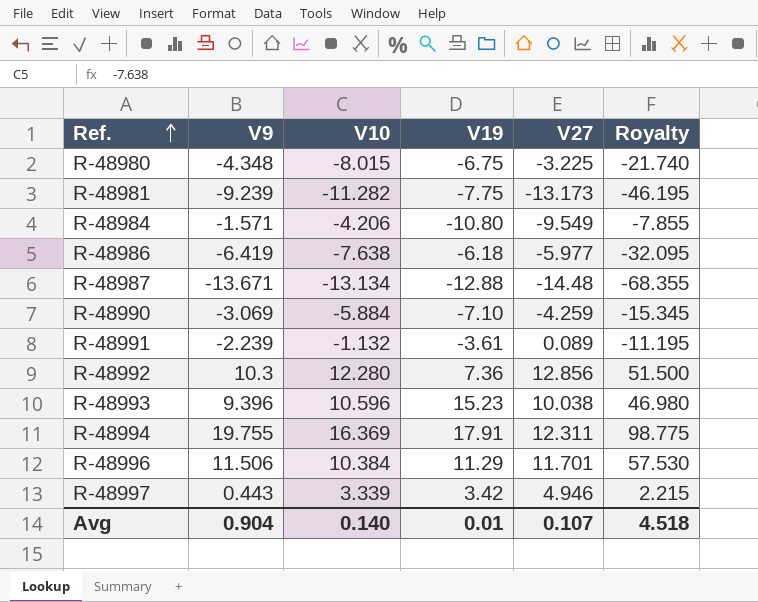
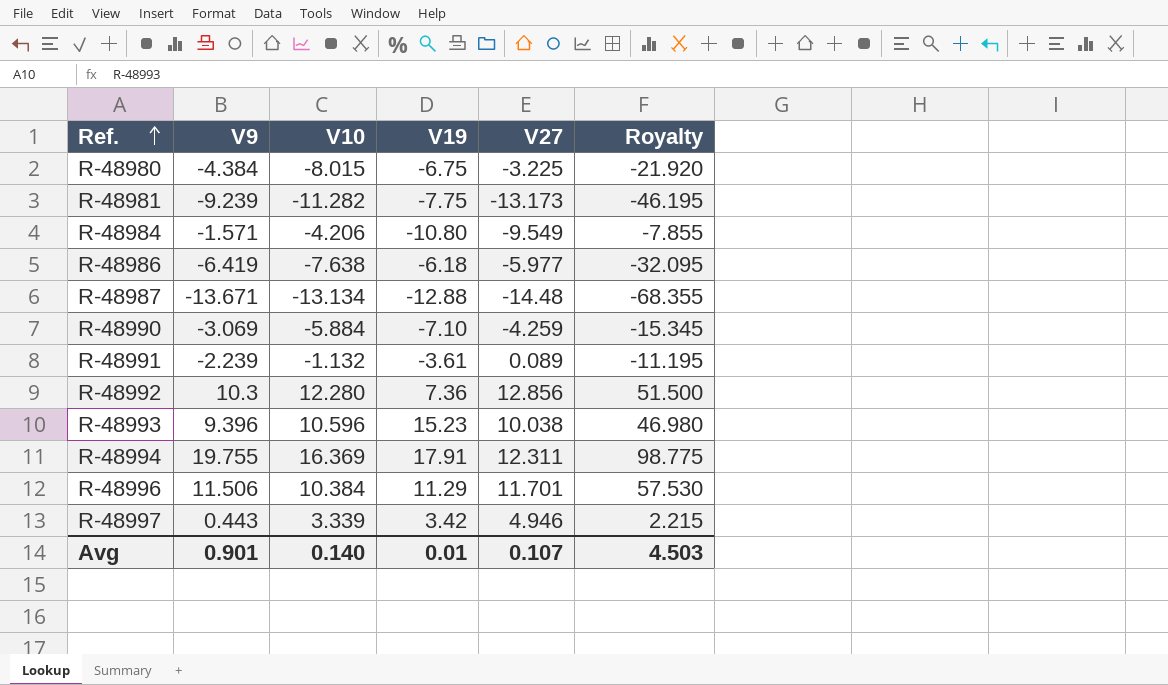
R-48980 | V9: -4.348 -> -4.384
R-48980 | Royalty: -21.740 -> -21.920
Avg | V9: 0.904 -> 0.901
Avg | Royalty: 4.518 -> 4.503

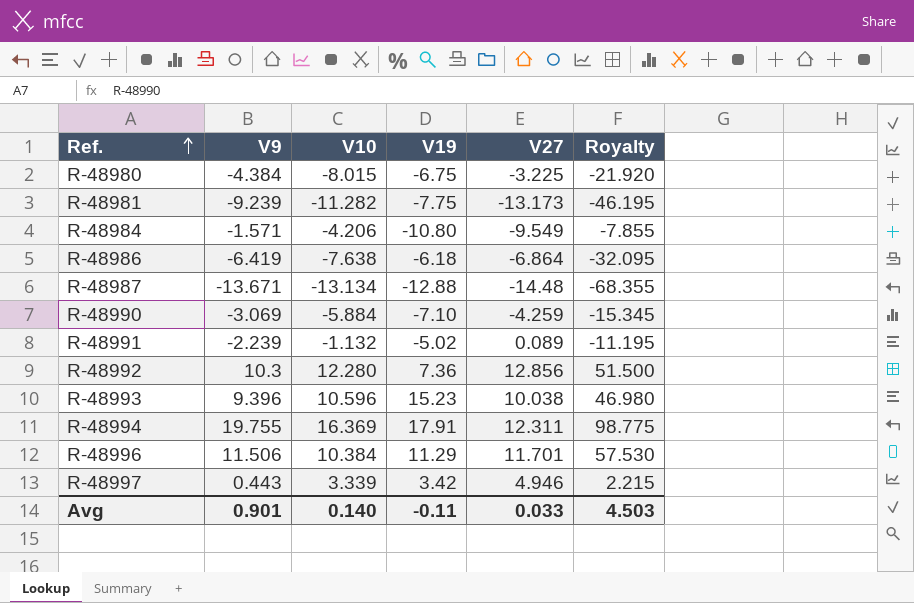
R-48986 | V27: -5.977 -> -6.864
R-48991 | V19: -3.61 -> -5.02
Avg | V19: 0.01 -> -0.11
Avg | V27: 0.107 -> 0.033

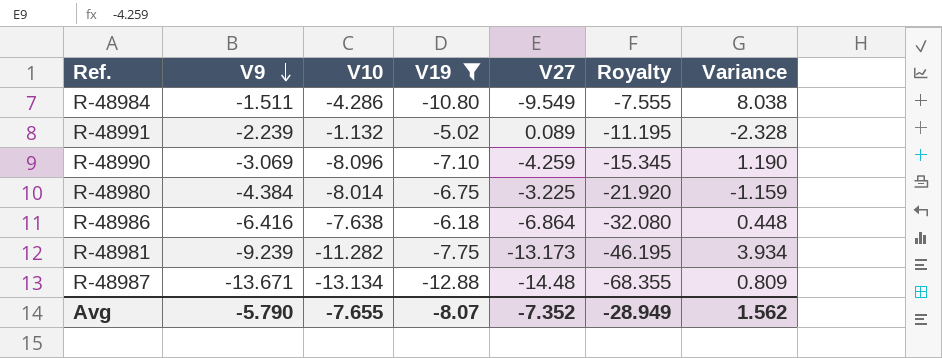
filter: none -> V19 <= -5.02
row order: Ref. ascending -> V9 descending
column Variance | formula: none -> [V9] - [V27]
R-48984 | V9: -1.571 -> -1.511
R-48984 | V10: -4.206 -> -4.286
R-48984 | Royalty: -7.855 -> -7.555
R-48990 | V10: -5.884 -> -8.096
R-48980 | V10: -8.015 -> -8.014
R-48986 | V9: -6.419 -> -6.416
R-48986 | Royalty: -32.095 -> -32.080
Avg | V9: 0.901 -> -5.790
Avg | V10: 0.140 -> -7.655
Avg | V19: -0.11 -> -8.07
Avg | V27: 0.033 -> -7.352
Avg | Royalty: 4.503 -> -28.949

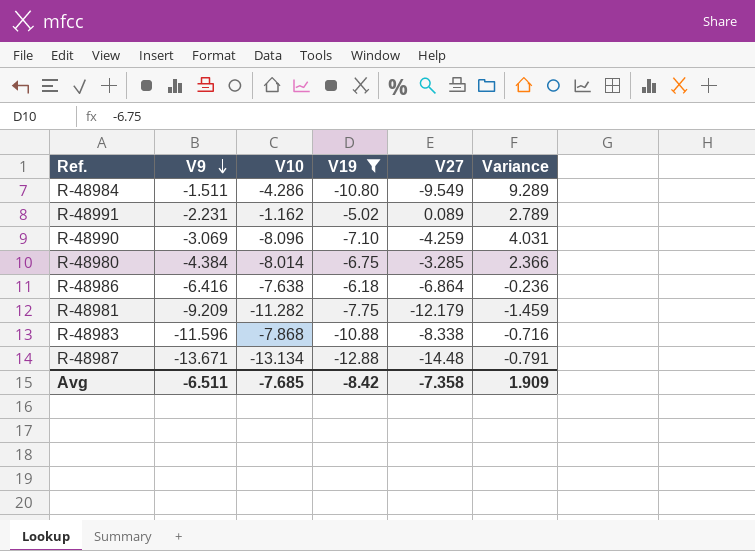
column Royalty | formula: [V9] * 5 -> none
column Variance | formula: [V9] - [V27] -> [V9] - [V19]
R-48991 | V9: -2.239 -> -2.231
R-48991 | V10: -1.132 -> -1.162
R-48980 | V27: -3.225 -> -3.285
R-48981 | V9: -9.239 -> -9.209
R-48981 | V27: -13.173 -> -12.179
row R-48983: none -> -11.596 | -7.868 | -10.88 | -8.338 | -0.716
Avg | V9: -5.790 -> -6.511
Avg | V10: -7.655 -> -7.685
Avg | V19: -8.07 -> -8.42
Avg | V27: -7.352 -> -7.358
Avg | Variance: 1.562 -> 1.909

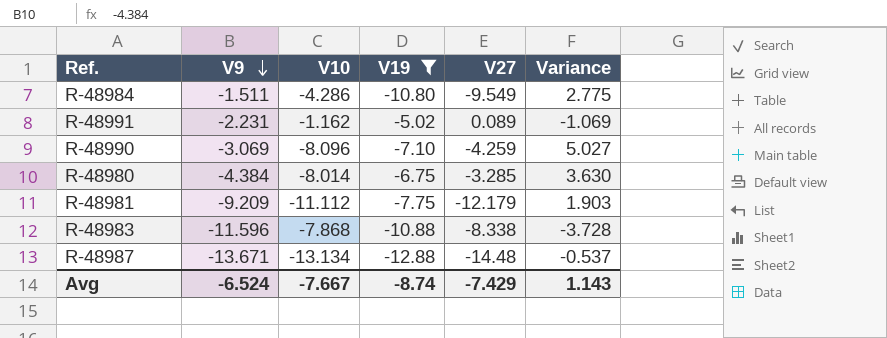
column Variance | formula: [V9] - [V19] -> [V9] - [V10]
row R-48986: -6.416 | -7.638 | -6.18 | -6.864 | -0.236 -> none
R-48981 | V10: -11.282 -> -11.112
Avg | V9: -6.511 -> -6.524
Avg | V10: -7.685 -> -7.667
Avg | V19: -8.42 -> -8.74
Avg | V27: -7.358 -> -7.429
Avg | Variance: 1.909 -> 1.143

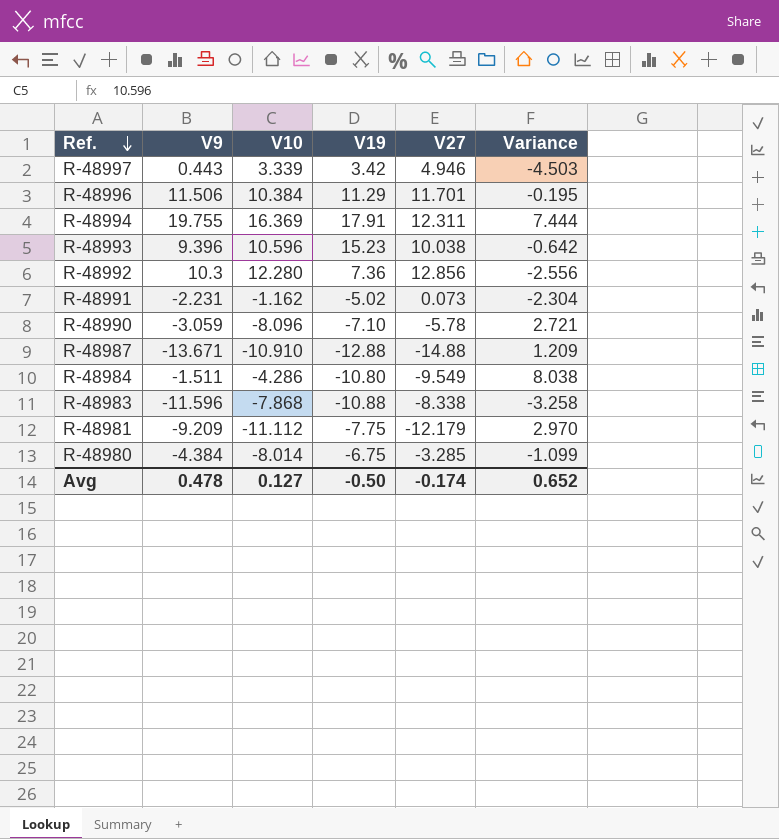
filter: V19 <= -5.02 -> none
row order: V9 descending -> Ref. descending
column Variance | formula: [V9] - [V10] -> [V9] - [V27]
R-48991 | V27: 0.089 -> 0.073
R-48990 | V9: -3.069 -> -3.059
R-48990 | V27: -4.259 -> -5.78
R-48987 | V10: -13.134 -> -10.910
R-48987 | V27: -14.48 -> -14.88
Avg | V9: -6.524 -> 0.478
Avg | V10: -7.667 -> 0.127
Avg | V19: -8.74 -> -0.50
Avg | V27: -7.429 -> -0.174
Avg | Variance: 1.143 -> 0.652

